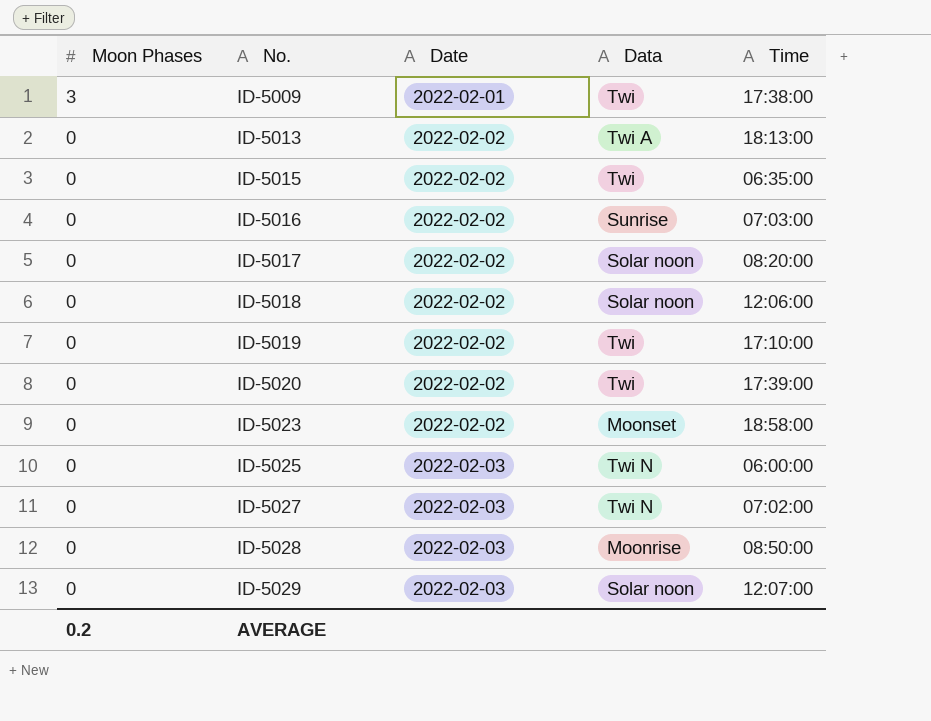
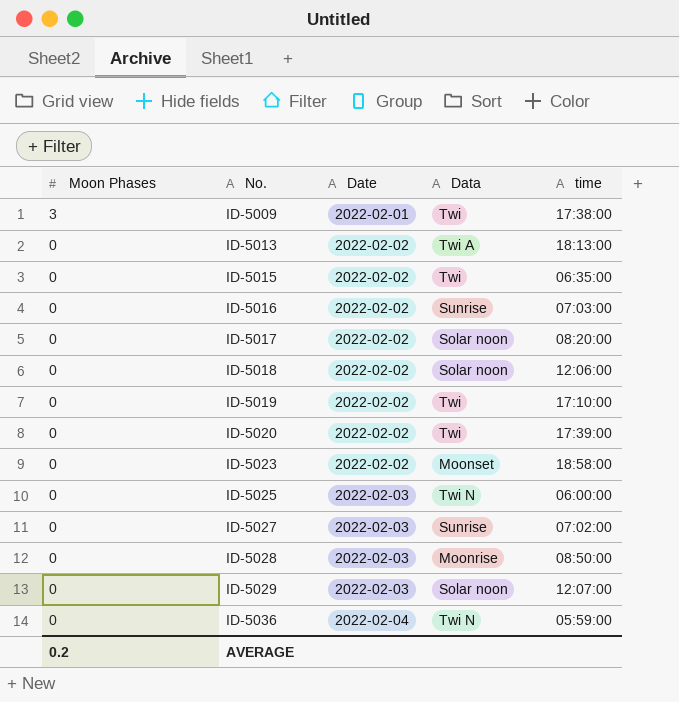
column name: Time -> time
ID-5027 | Data: Twi N -> Sunrise
row ID-5036: none -> 0 | 2022-02-04 | Twi N | 05:59:00

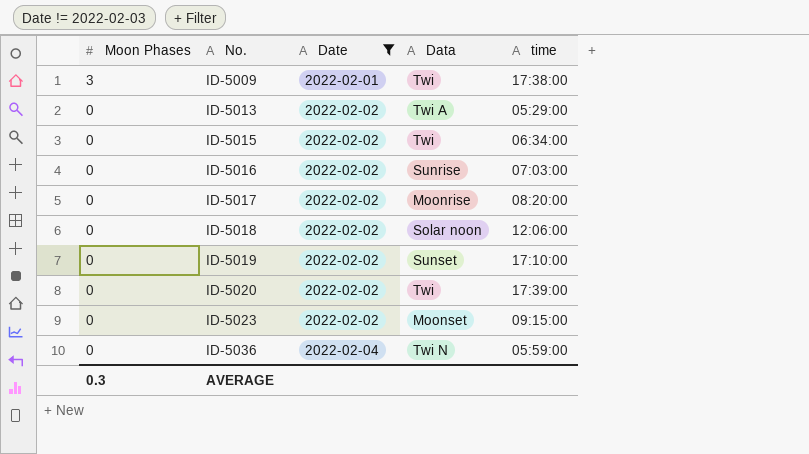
filter: none -> Date != 2022-02-03
ID-5013 | time: 18:13:00 -> 05:29:00
ID-5015 | time: 06:35:00 -> 06:34:00
ID-5017 | Data: Solar noon -> Moonrise
ID-5019 | Data: Twi -> Sunset
ID-5023 | time: 18:58:00 -> 09:15:00
AVERAGE | Moon Phases: 0.2 -> 0.3

